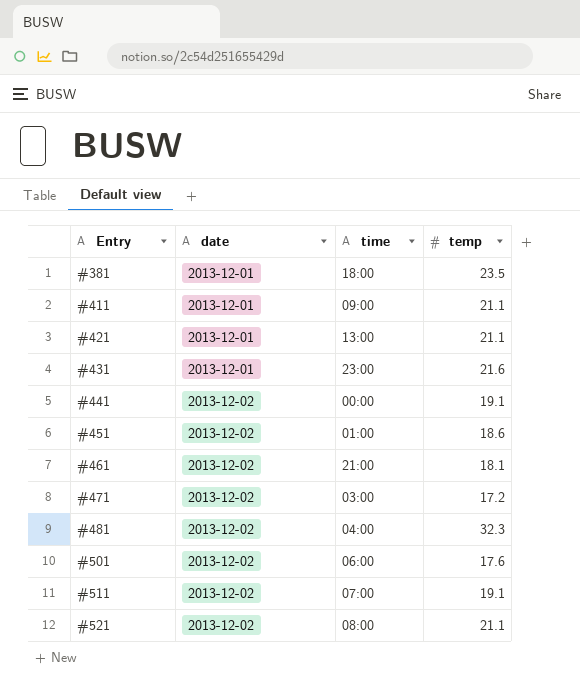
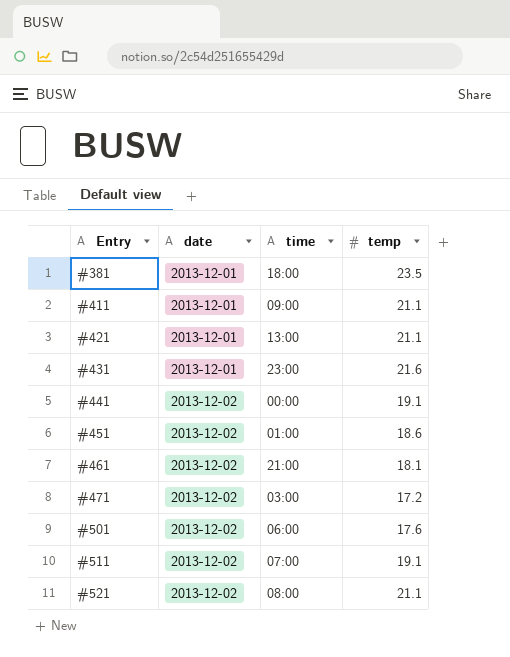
row #481: 2013-12-02 | 04:00 | 32.3 -> none

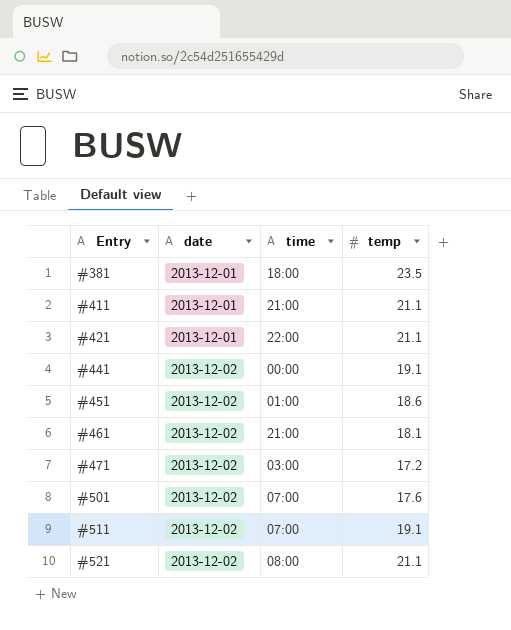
row #431: 2013-12-01 | 23:00 | 21.6 -> none
#411 | time: 09:00 -> 21:00
#421 | time: 13:00 -> 22:00
#501 | time: 06:00 -> 07:00

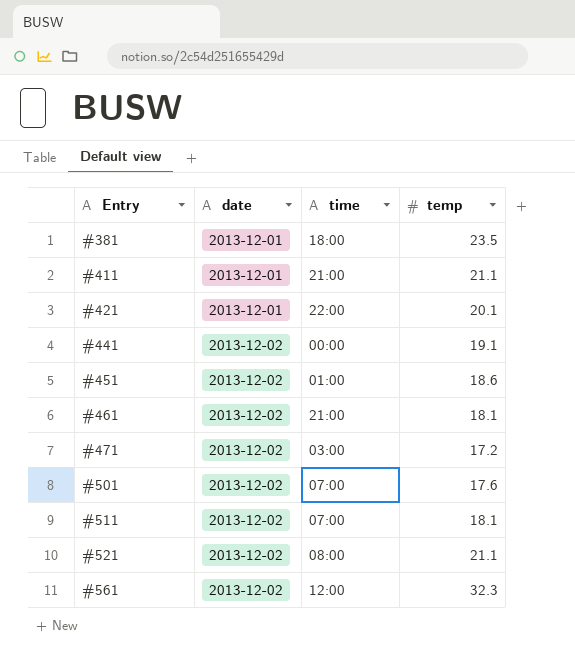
#421 | temp: 21.1 -> 20.1
#511 | temp: 19.1 -> 18.1
row #561: none -> 2013-12-02 | 12:00 | 32.3

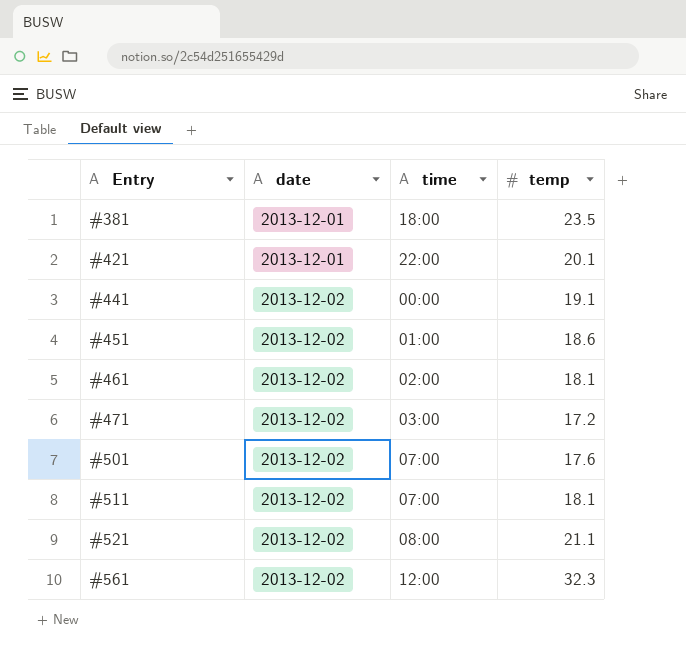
row #411: 2013-12-01 | 21:00 | 21.1 -> none
#461 | time: 21:00 -> 02:00

